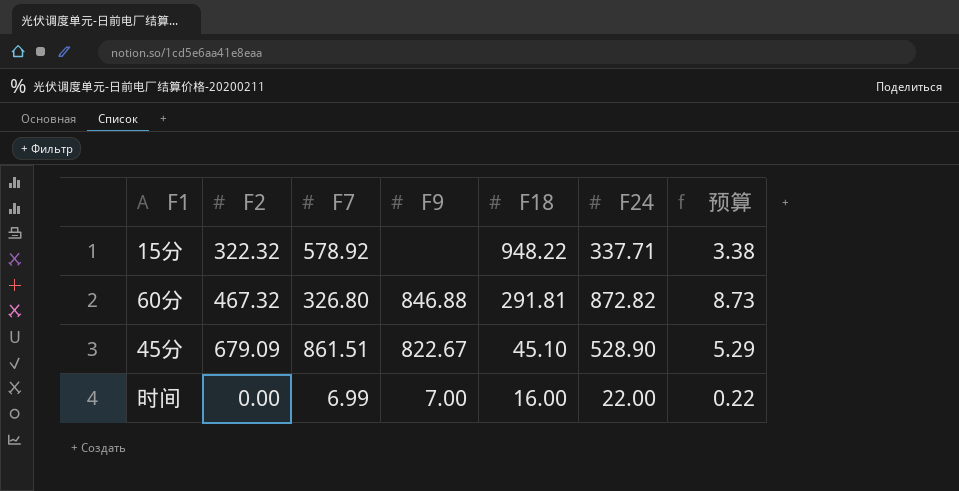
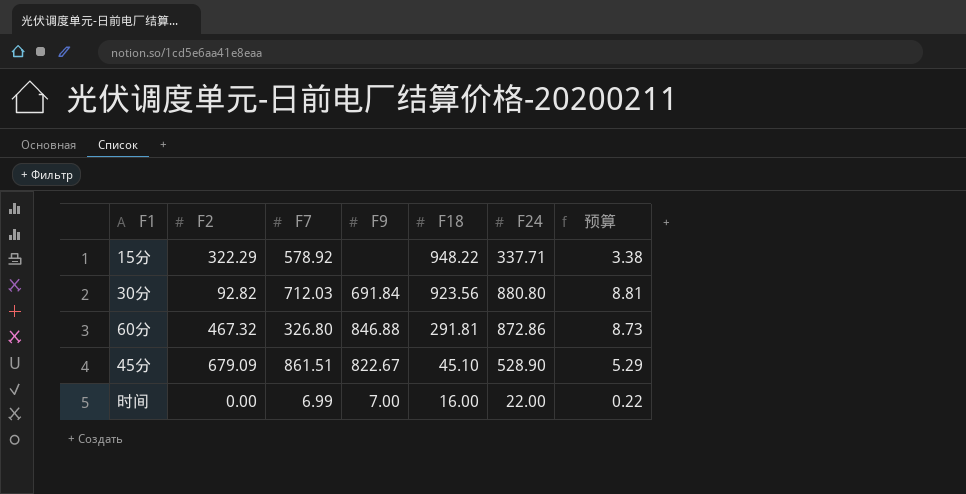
15分 | F2: 322.32 -> 322.29
row 30分: none -> 92.82 | 712.03 | 691.84 | 923.56 | 880.80 | 8.81
60分 | F24: 872.82 -> 872.86

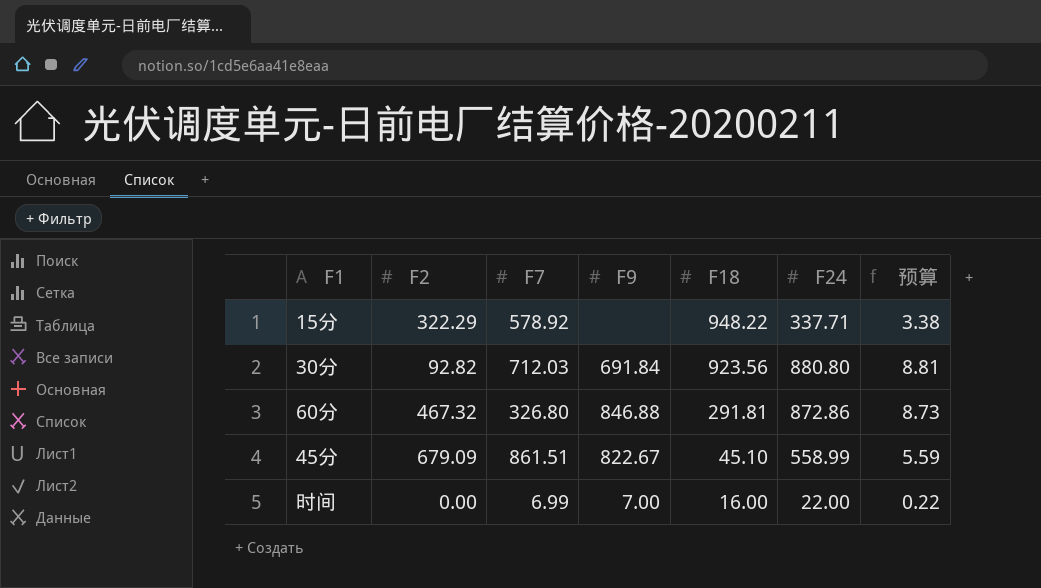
45分 | F24: 528.90 -> 558.99
45分 | 预算: 5.29 -> 5.59

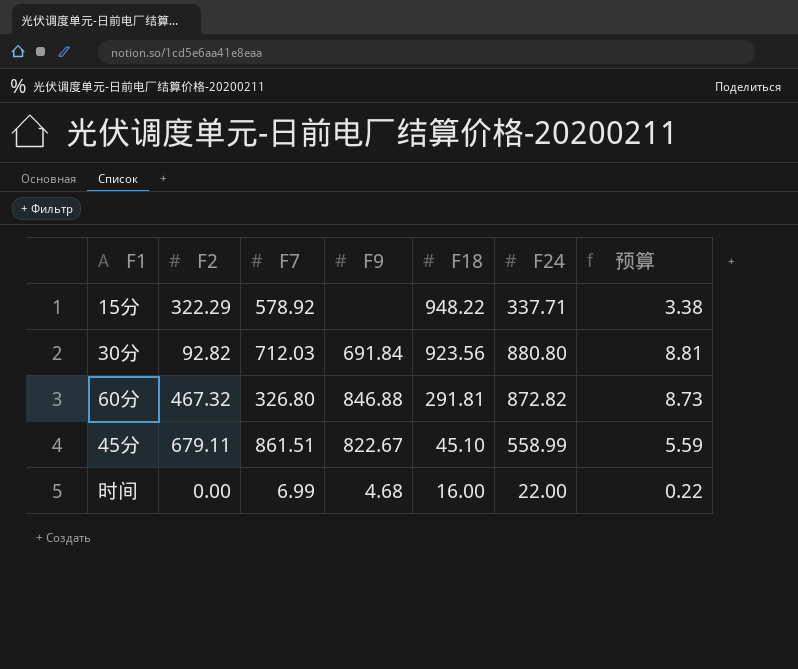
60分 | F24: 872.86 -> 872.82
45分 | F2: 679.09 -> 679.11
时间 | F9: 7.00 -> 4.68

